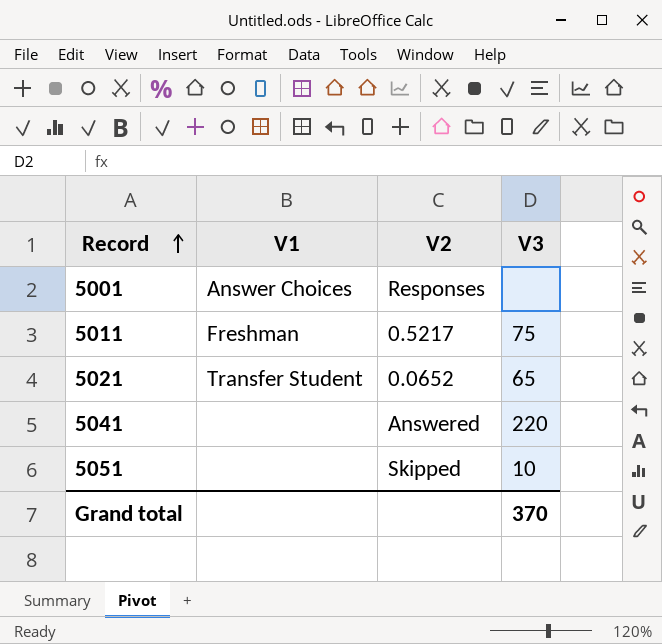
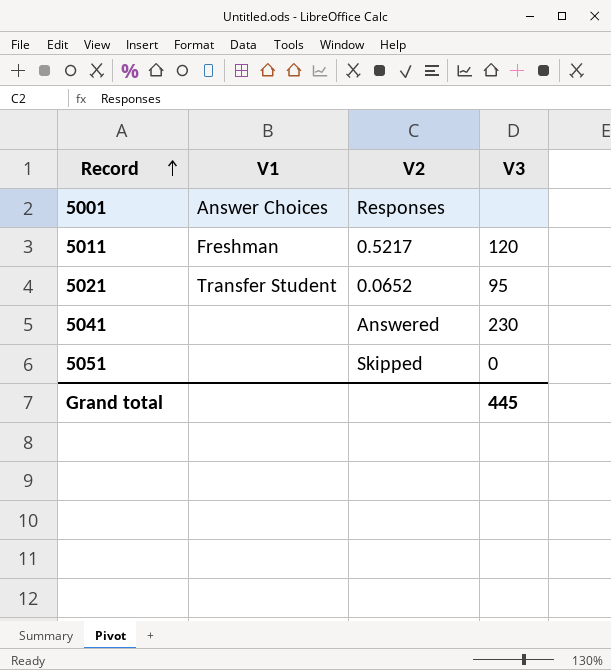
5011 | V3: 75 -> 120
5021 | V3: 65 -> 95
5041 | V3: 220 -> 230
5051 | V3: 10 -> 0
Grand total | V3: 370 -> 445

